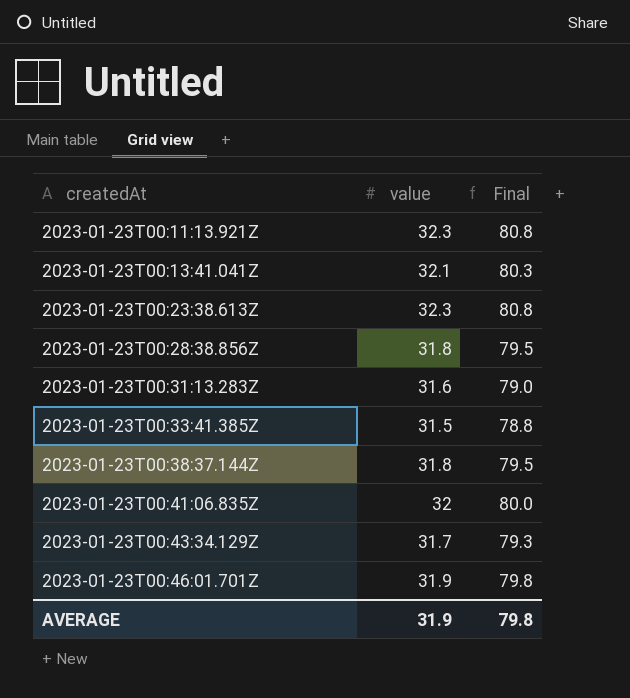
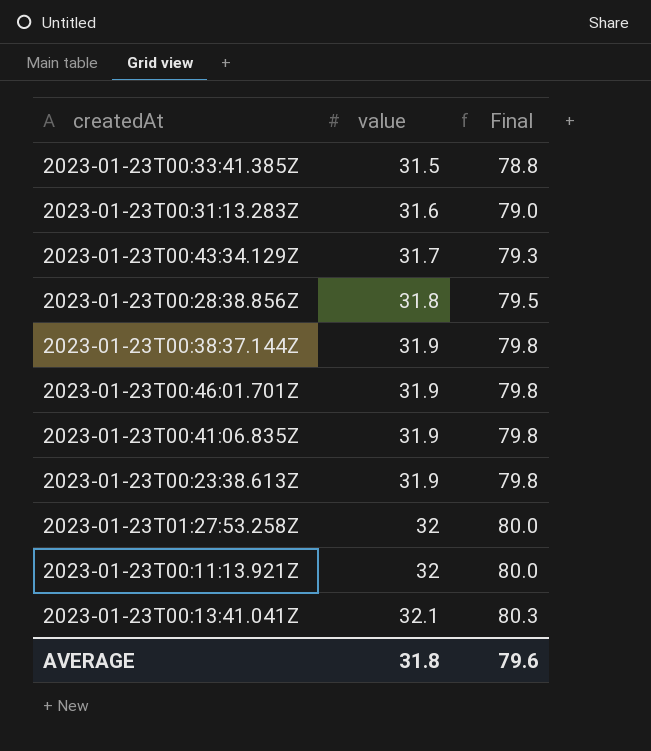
row order: createdAt ascending -> value ascending
2023-01-23T00:38:37.144Z | value: 31.8 -> 31.9
2023-01-23T00:38:37.144Z | Final: 79.5 -> 79.8
2023-01-23T00:41:06.835Z | value: 32 -> 31.9
2023-01-23T00:41:06.835Z | Final: 80.0 -> 79.8
2023-01-23T00:23:38.613Z | value: 32.3 -> 31.9
2023-01-23T00:23:38.613Z | Final: 80.8 -> 79.8
row 2023-01-23T01:27:53.258Z: none -> 32 | 80.0
2023-01-23T00:11:13.921Z | value: 32.3 -> 32
2023-01-23T00:11:13.921Z | Final: 80.8 -> 80.0
AVERAGE | value: 31.9 -> 31.8
AVERAGE | Final: 79.8 -> 79.6

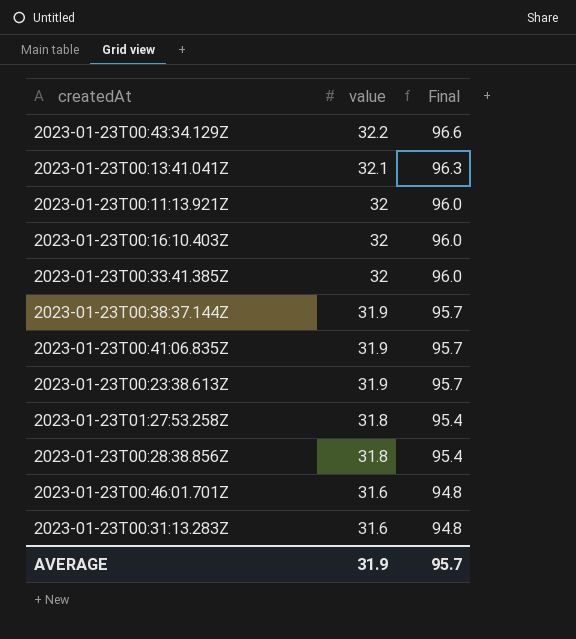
row order: value ascending -> value descending
column Final | formula: [value] * 2.5 -> [value] * 3
2023-01-23T00:43:34.129Z | value: 31.7 -> 32.2
row 2023-01-23T00:16:10.403Z: none -> 32 | 96.0
2023-01-23T00:33:41.385Z | value: 31.5 -> 32
2023-01-23T01:27:53.258Z | value: 32 -> 31.8
2023-01-23T00:46:01.701Z | value: 31.9 -> 31.6
AVERAGE | value: 31.8 -> 31.9
AVERAGE | Final: 79.6 -> 95.7

